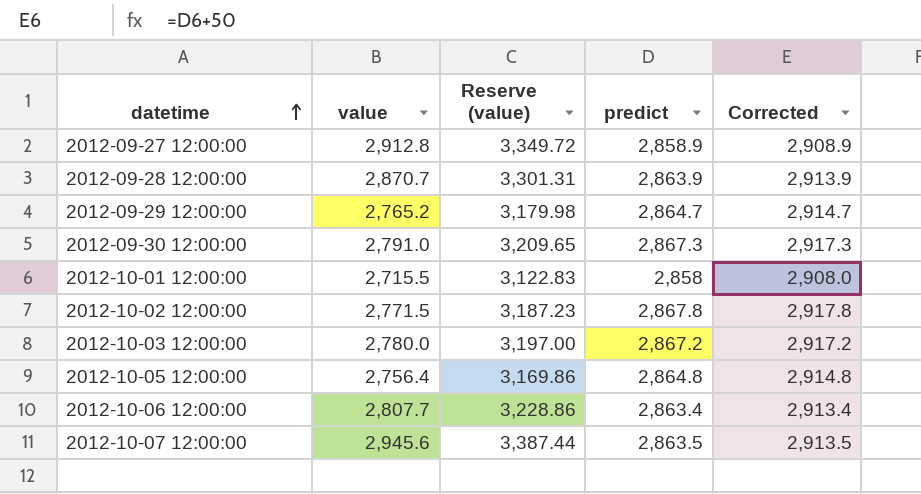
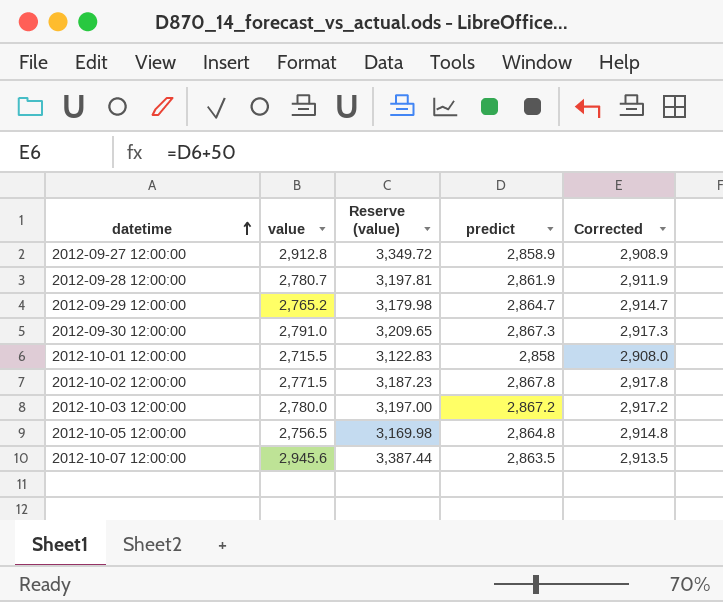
row 2012-10-06 12:00:00: 2,807.7 | 3,228.86 | 2,863.4 | 2,913.4 -> none
2012-09-28 12:00:00 | value: 2,870.7 -> 2,780.7
2012-09-28 12:00:00 | Reserve (value): 3,301.31 -> 3,197.81
2012-09-28 12:00:00 | predict: 2,863.9 -> 2,861.9
2012-09-28 12:00:00 | Corrected: 2,913.9 -> 2,911.9
2012-10-05 12:00:00 | value: 2,756.4 -> 2,756.5
2012-10-05 12:00:00 | Reserve (value): 3,169.86 -> 3,169.98

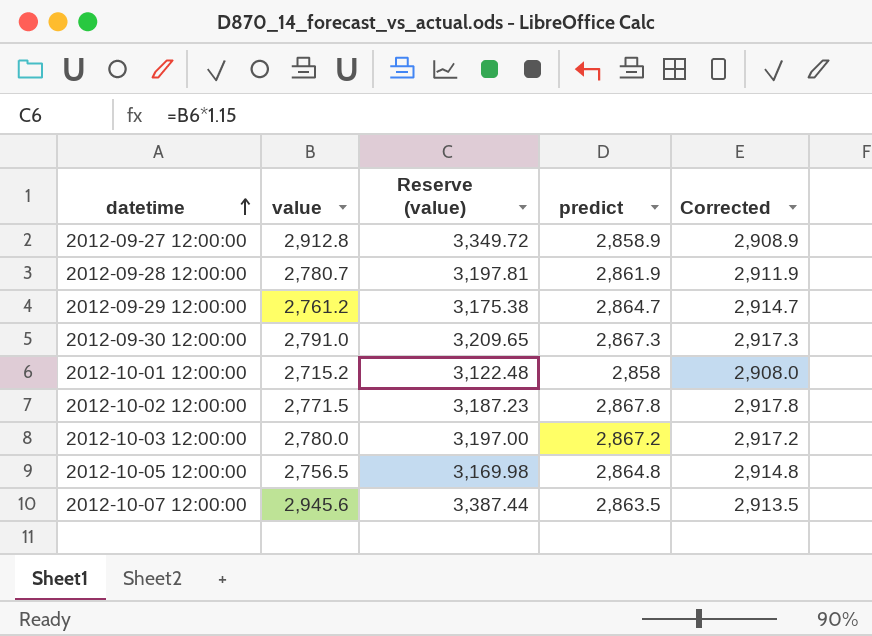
2012-09-29 12:00:00 | value: 2,765.2 -> 2,761.2
2012-09-29 12:00:00 | Reserve (value): 3,179.98 -> 3,175.38
2012-10-01 12:00:00 | value: 2,715.5 -> 2,715.2
2012-10-01 12:00:00 | Reserve (value): 3,122.83 -> 3,122.48

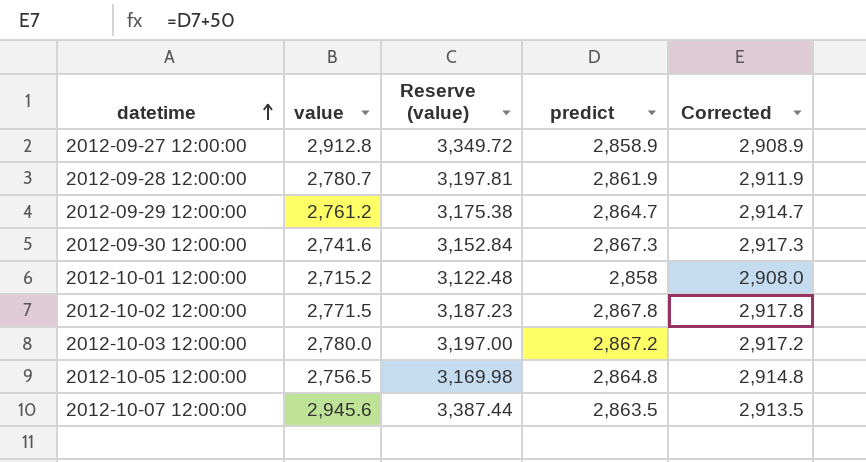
2012-09-30 12:00:00 | value: 2,791.0 -> 2,741.6
2012-09-30 12:00:00 | Reserve (value): 3,209.65 -> 3,152.84

